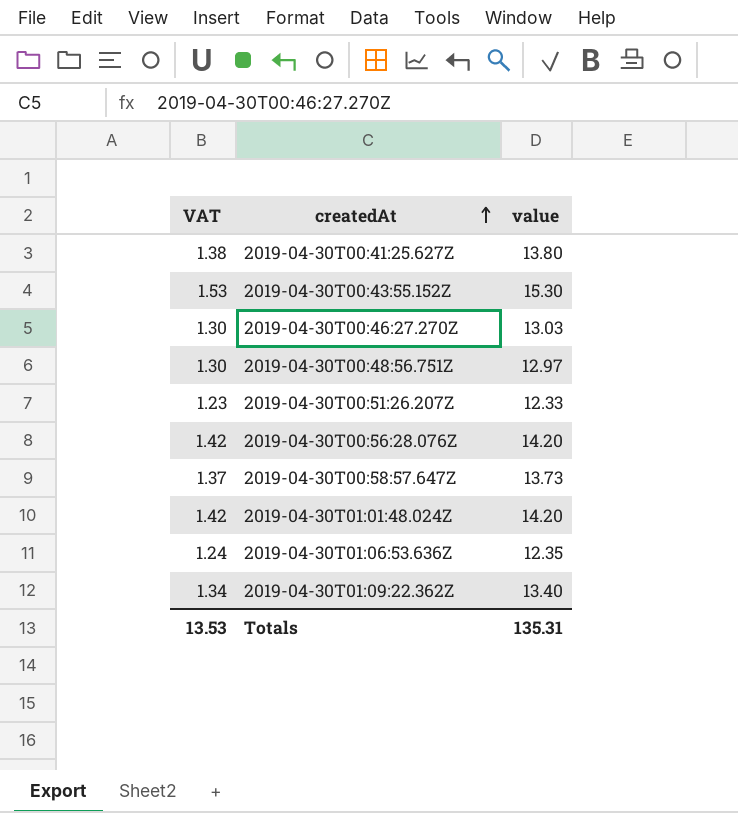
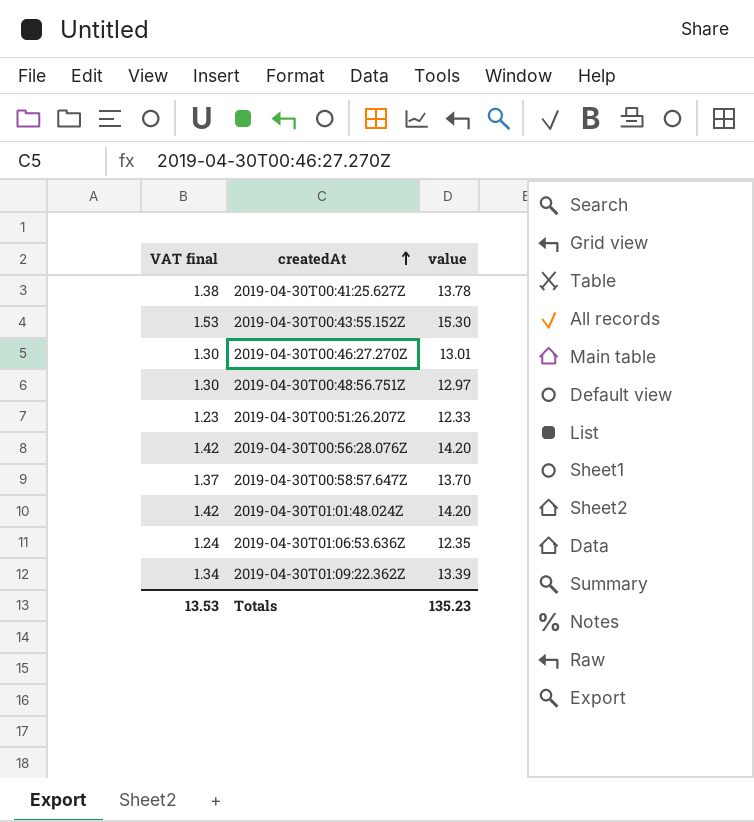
column name: VAT -> VAT final
2019-04-30T00:41:25.627Z | value: 13.80 -> 13.78
2019-04-30T00:46:27.270Z | value: 13.03 -> 13.01
2019-04-30T00:58:57.647Z | value: 13.73 -> 13.70
2019-04-30T01:09:22.362Z | value: 13.40 -> 13.39
Totals | value: 135.31 -> 135.23

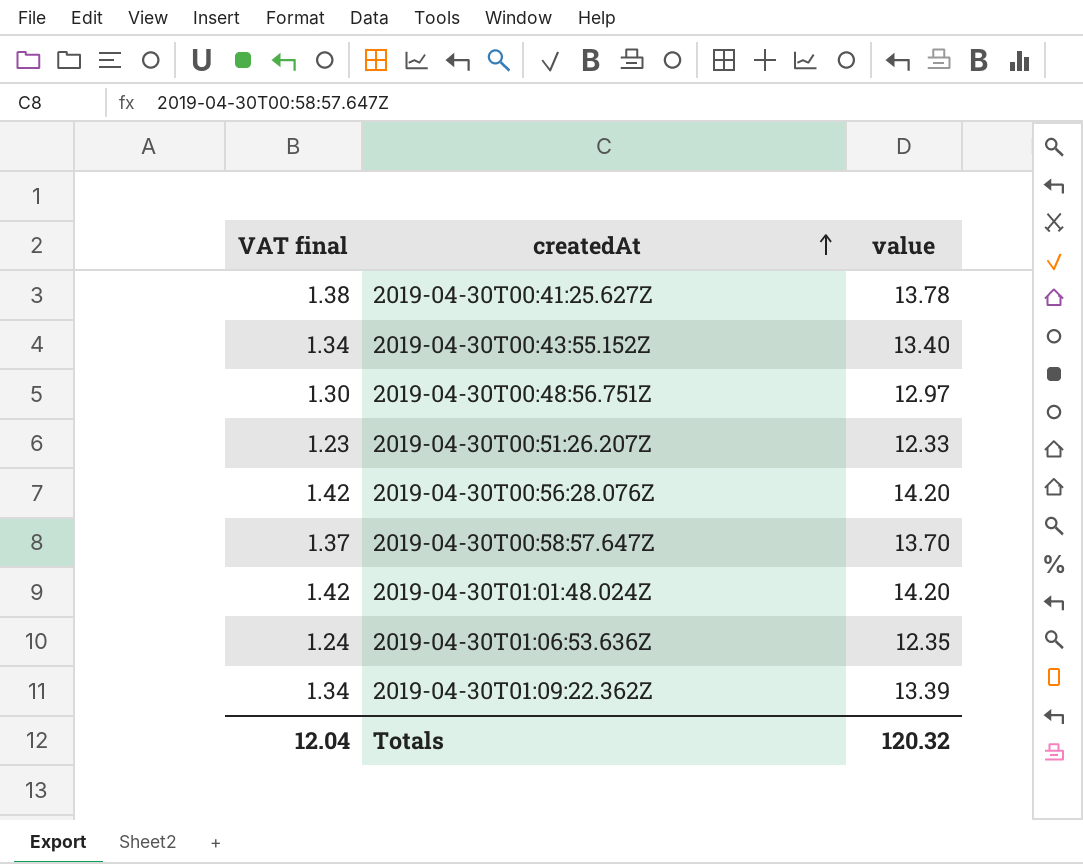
row 2019-04-30T00:46:27.270Z: 1.30 | 13.01 -> none
2019-04-30T00:43:55.152Z | VAT final: 1.53 -> 1.34
2019-04-30T00:43:55.152Z | value: 15.30 -> 13.40
Totals | VAT final: 13.53 -> 12.04
Totals | value: 135.23 -> 120.32

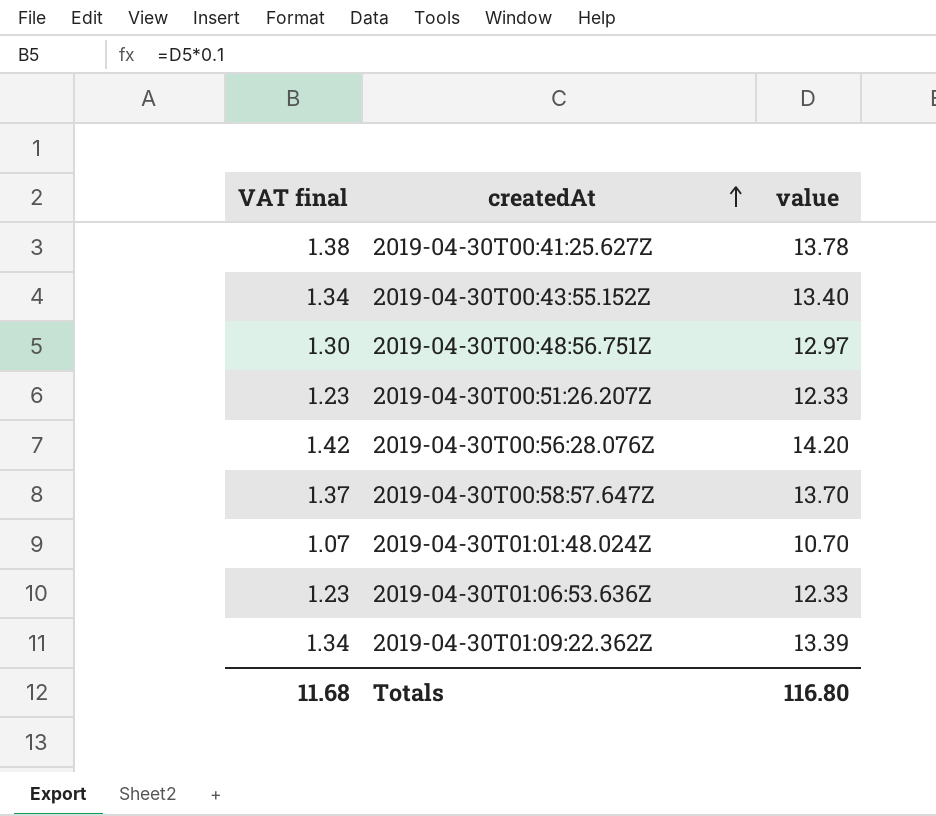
2019-04-30T01:01:48.024Z | VAT final: 1.42 -> 1.07
2019-04-30T01:01:48.024Z | value: 14.20 -> 10.70
2019-04-30T01:06:53.636Z | VAT final: 1.24 -> 1.23
2019-04-30T01:06:53.636Z | value: 12.35 -> 12.33
Totals | VAT final: 12.04 -> 11.68
Totals | value: 120.32 -> 116.80

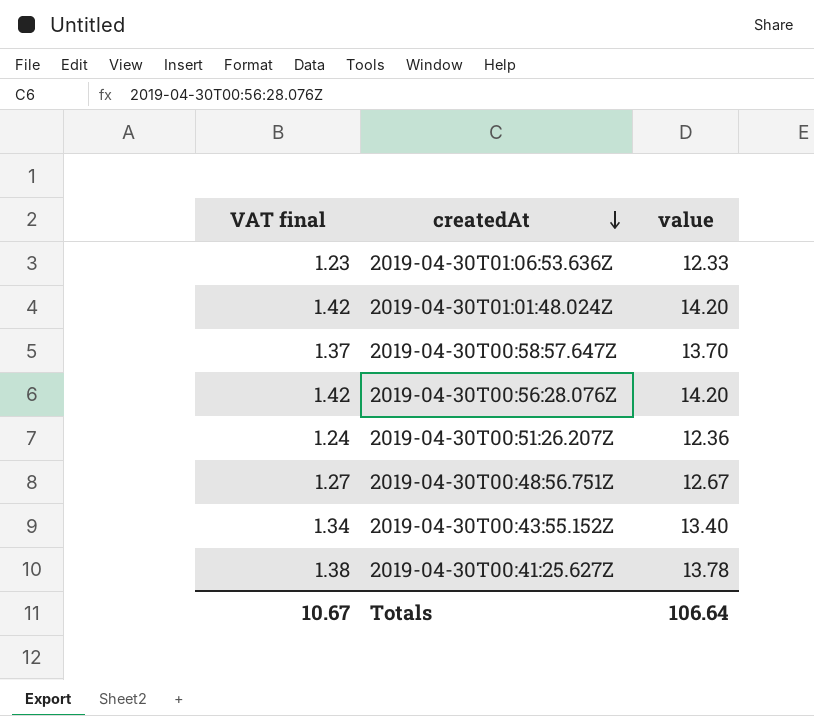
row order: createdAt ascending -> createdAt descending
row 2019-04-30T01:09:22.362Z: 1.34 | 13.39 -> none
2019-04-30T01:01:48.024Z | VAT final: 1.07 -> 1.42
2019-04-30T01:01:48.024Z | value: 10.70 -> 14.20
2019-04-30T00:51:26.207Z | VAT final: 1.23 -> 1.24
2019-04-30T00:51:26.207Z | value: 12.33 -> 12.36
2019-04-30T00:48:56.751Z | VAT final: 1.30 -> 1.27
2019-04-30T00:48:56.751Z | value: 12.97 -> 12.67
Totals | VAT final: 11.68 -> 10.67
Totals | value: 116.80 -> 106.64

